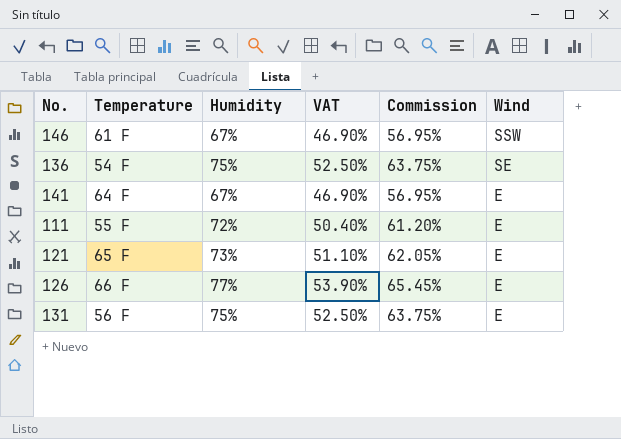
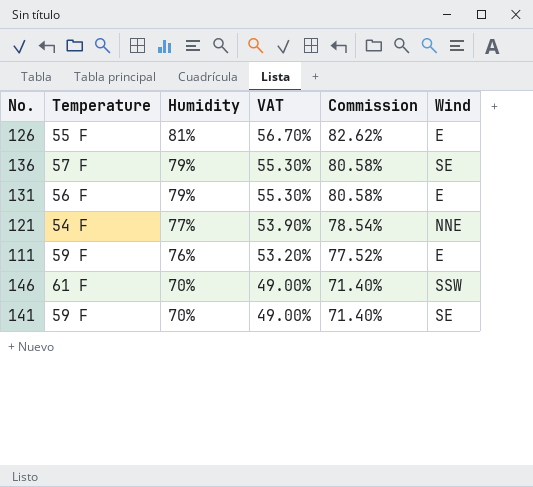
row order: Wind descending -> Humidity descending
column Commission | formula: [Humidity] * 0.85 -> [Humidity] * 1.02
126 | Temperature: 66 F -> 55 F
126 | Humidity: 77% -> 81%
126 | VAT: 53.90% -> 56.70%
136 | Temperature: 54 F -> 57 F
136 | Humidity: 75% -> 79%
136 | VAT: 52.50% -> 55.30%
131 | Humidity: 75% -> 79%
131 | VAT: 52.50% -> 55.30%
121 | Temperature: 65 F -> 54 F
121 | Humidity: 73% -> 77%
121 | VAT: 51.10% -> 53.90%
121 | Wind: E -> NNE
111 | Temperature: 55 F -> 59 F
111 | Humidity: 72% -> 76%
111 | VAT: 50.40% -> 53.20%
146 | Humidity: 67% -> 70%
146 | VAT: 46.90% -> 49.00%
141 | Temperature: 64 F -> 59 F
141 | Humidity: 67% -> 70%
141 | VAT: 46.90% -> 49.00%
141 | Wind: E -> SE

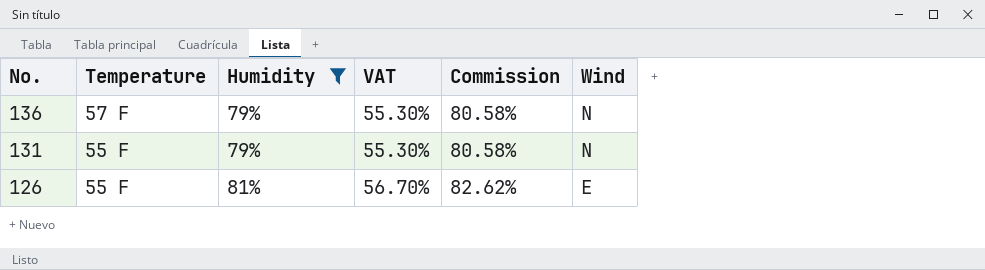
filter: none -> Humidity >= 79%
row order: Humidity descending -> No. descending
136 | Wind: SE -> N
131 | Temperature: 56 F -> 55 F
131 | Wind: E -> N

